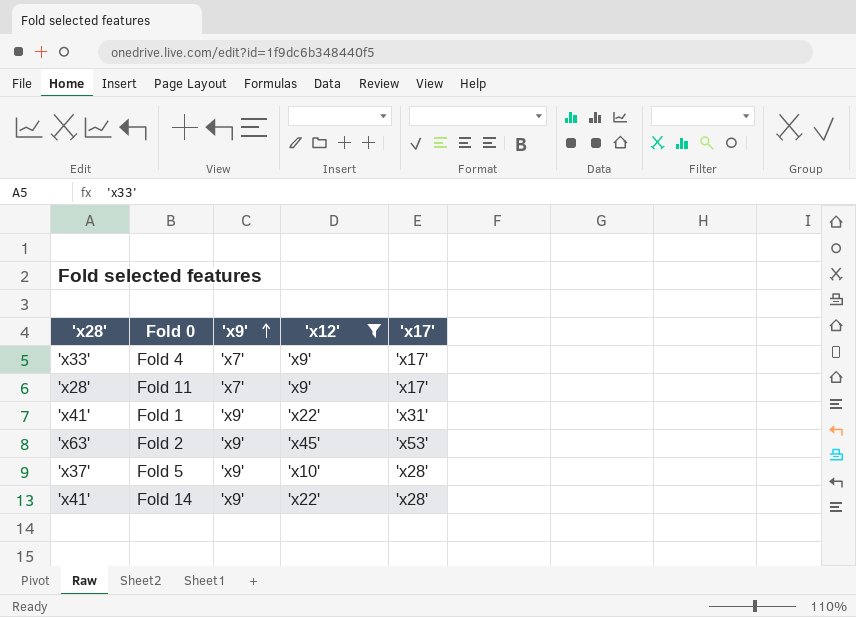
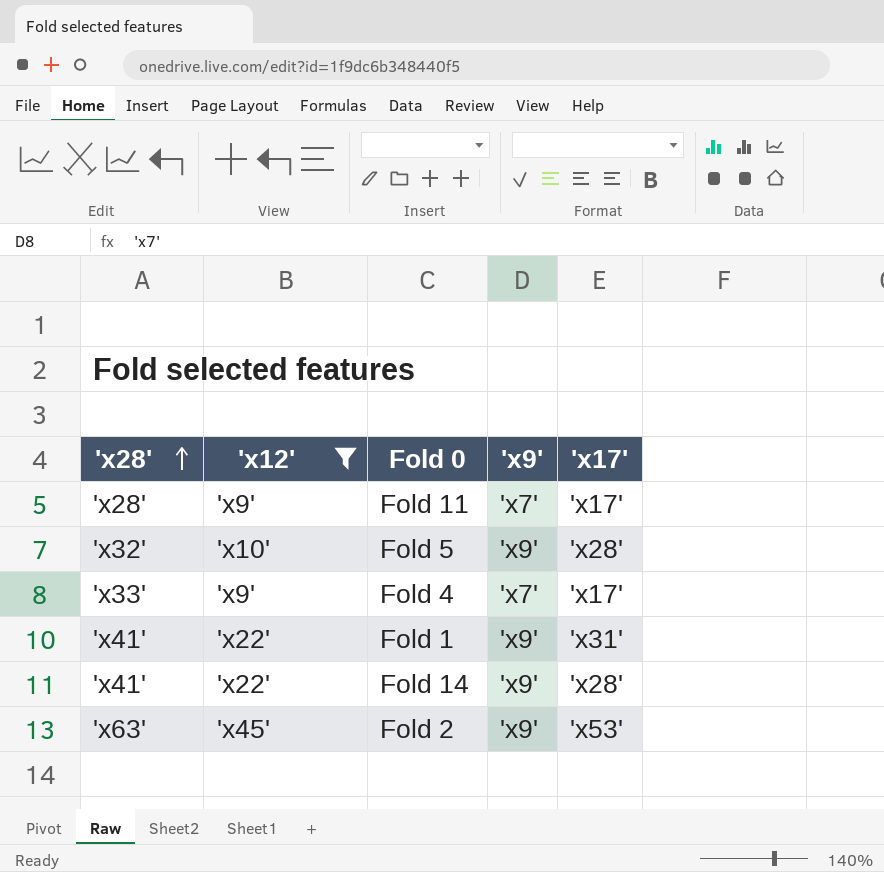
row order: 'x9' ascending -> 'x28' ascending
column 'x12' | position: 4 -> 2
Fold 5 | 'x28': 'x37' -> 'x32'

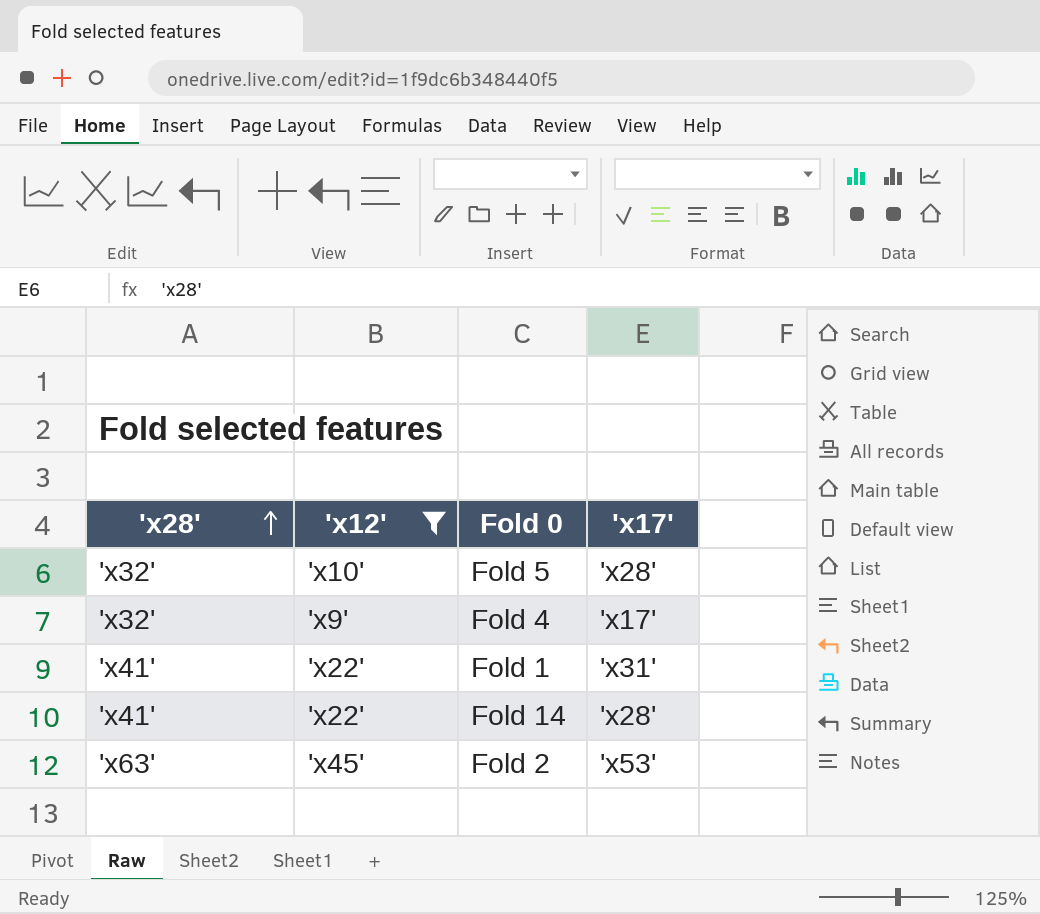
column 'x9' | position: 4 -> none
row Fold 11: 'x28' | 'x9' | 'x7' | 'x17' -> none
Fold 4 | 'x28': 'x33' -> 'x32'

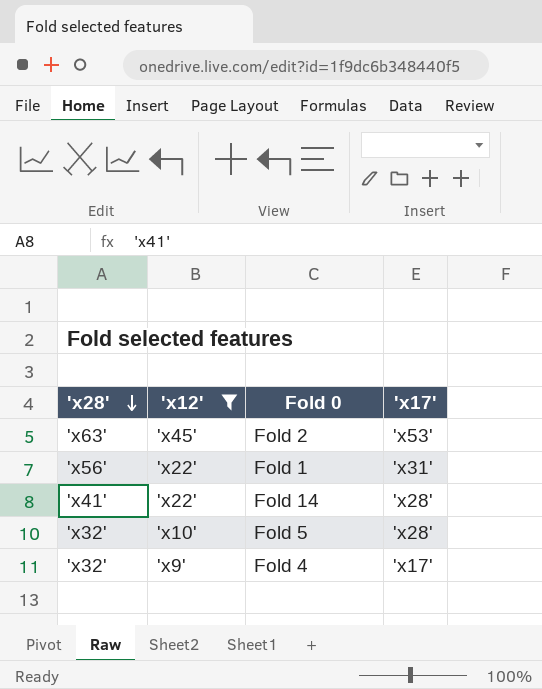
row order: 'x28' ascending -> 'x28' descending
Fold 1 | 'x28': 'x41' -> 'x56'

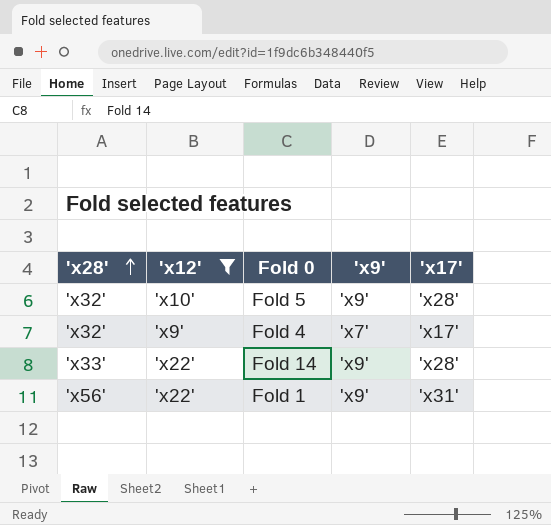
row order: 'x28' descending -> 'x28' ascending
column 'x9' | position: none -> 4
row Fold 2: 'x63' | 'x45' | 'x53' -> none
Fold 14 | 'x28': 'x41' -> 'x33'

